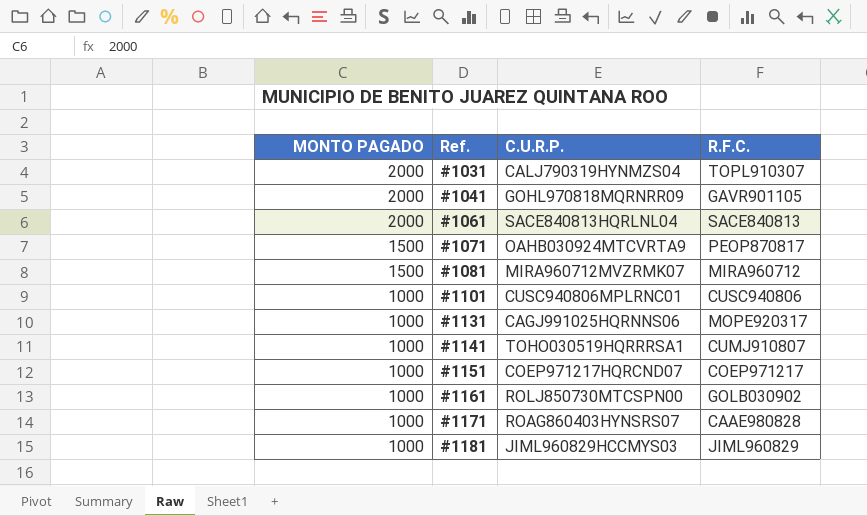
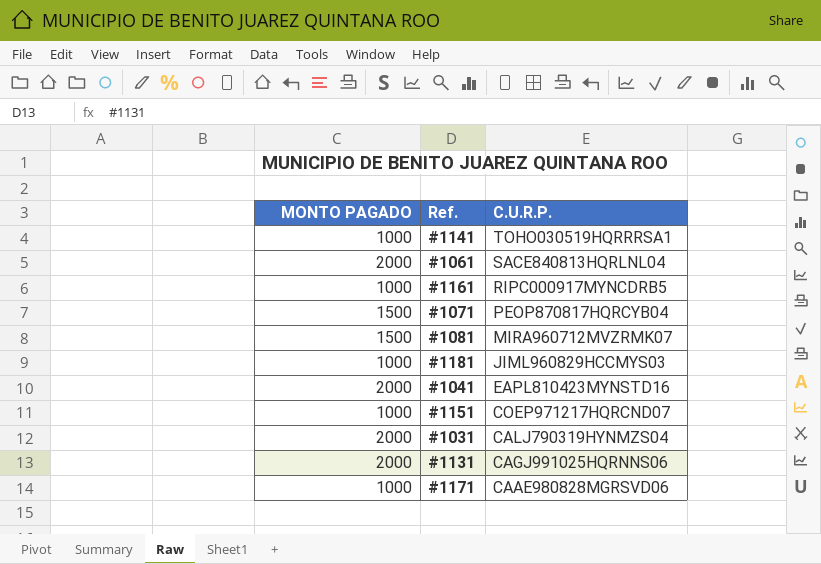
row order: MONTO PAGADO descending -> C.U.R.P. descending
column R.F.C. | position: 4 -> none
row #1101: 1000 | CUSC940806MPLRNC01 | CUSC940806 -> none
#1161 | C.U.R.P.: ROLJ850730MTCSPN00 -> RIPC000917MYNCDRB5
#1071 | C.U.R.P.: OAHB030924MTCVRTA9 -> PEOP870817HQRCYB04
#1041 | C.U.R.P.: GOHL970818MQRNRR09 -> EAPL810423MYNSTD16
#1131 | MONTO PAGADO: 1000 -> 2000
#1171 | C.U.R.P.: ROAG860403HYNSRS07 -> CAAE980828MGRSVD06

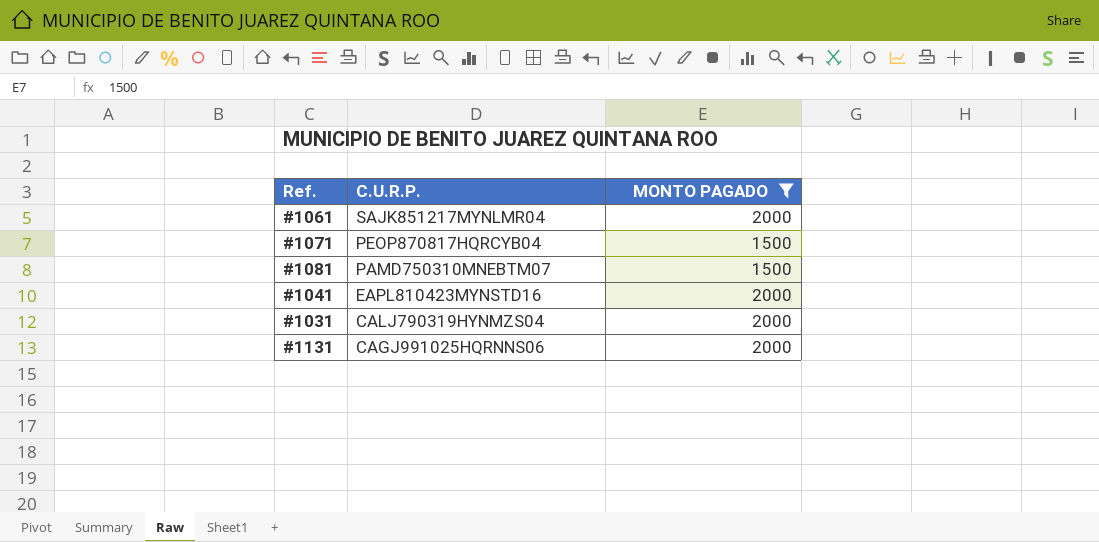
filter: none -> MONTO PAGADO != 1000
column MONTO PAGADO | position: 1 -> 3
#1061 | C.U.R.P.: SACE840813HQRLNL04 -> SAJK851217MYNLMR04
#1081 | C.U.R.P.: MIRA960712MVZRMK07 -> PAMD750310MNEBTM07

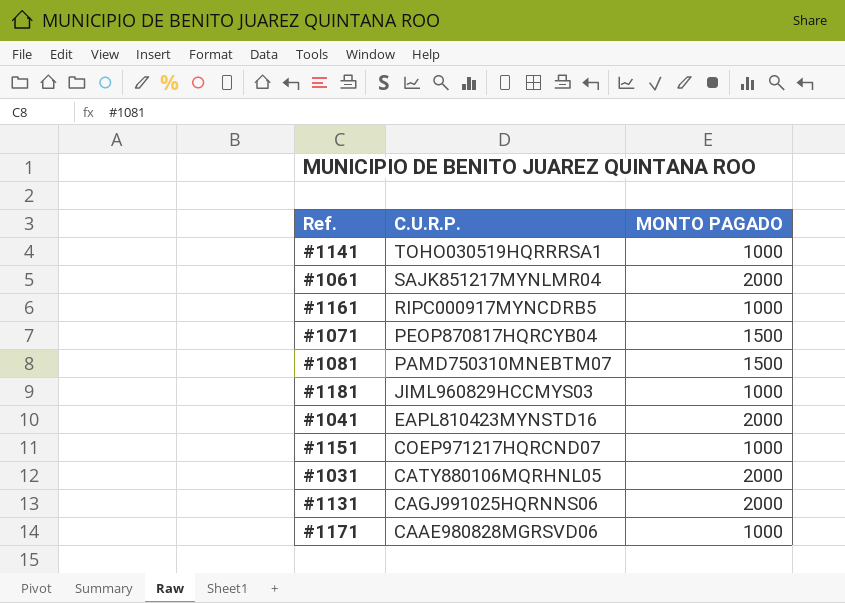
filter: MONTO PAGADO != 1000 -> none
#1031 | C.U.R.P.: CALJ790319HYNMZS04 -> CATY880106MQRHNL05

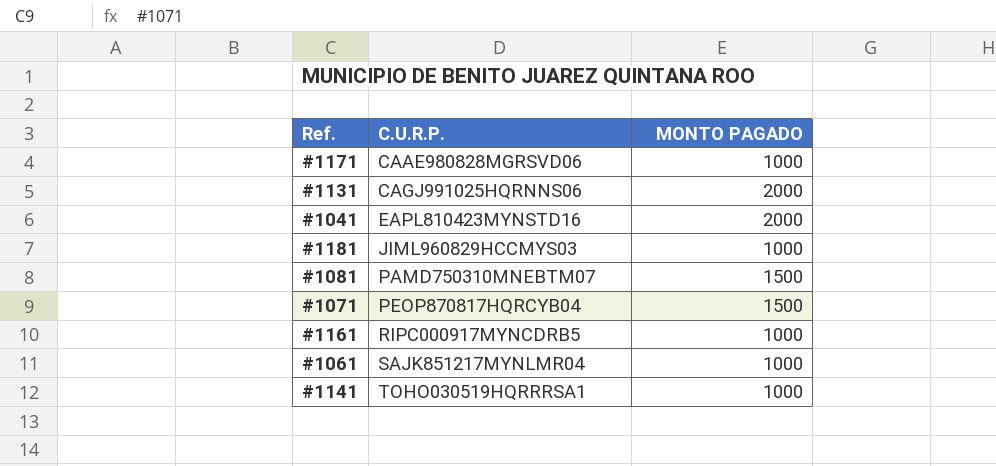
row order: C.U.R.P. descending -> C.U.R.P. ascending
row #1151: COEP971217HQRCND07 | 1000 -> none
row #1031: CATY880106MQRHNL05 | 2000 -> none
#1061 | MONTO PAGADO: 2000 -> 1000

